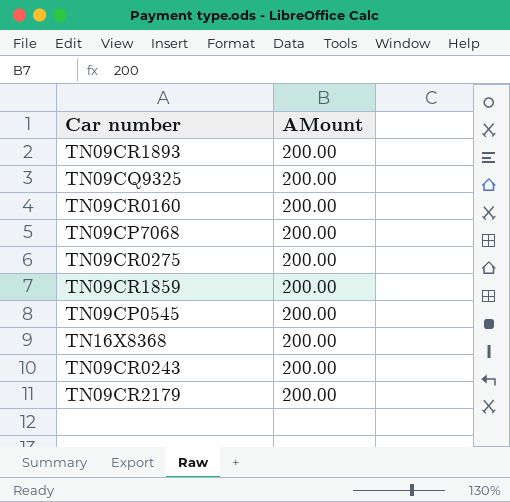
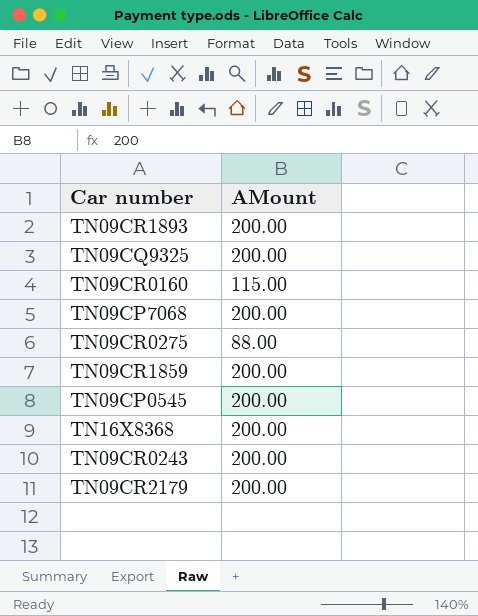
TN09CR0160 | AMount: 200.00 -> 115.00
TN09CR0275 | AMount: 200.00 -> 88.00

